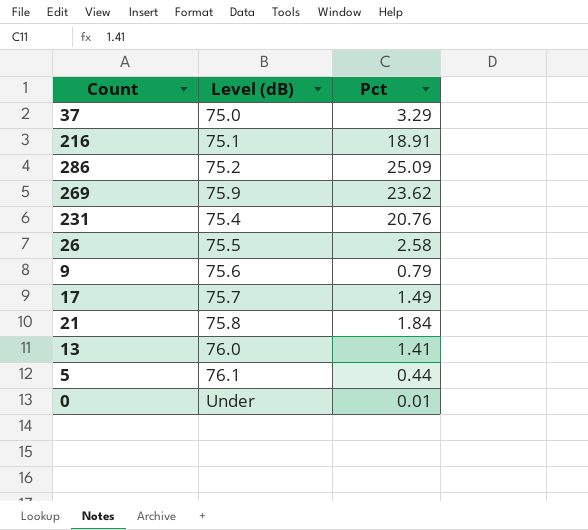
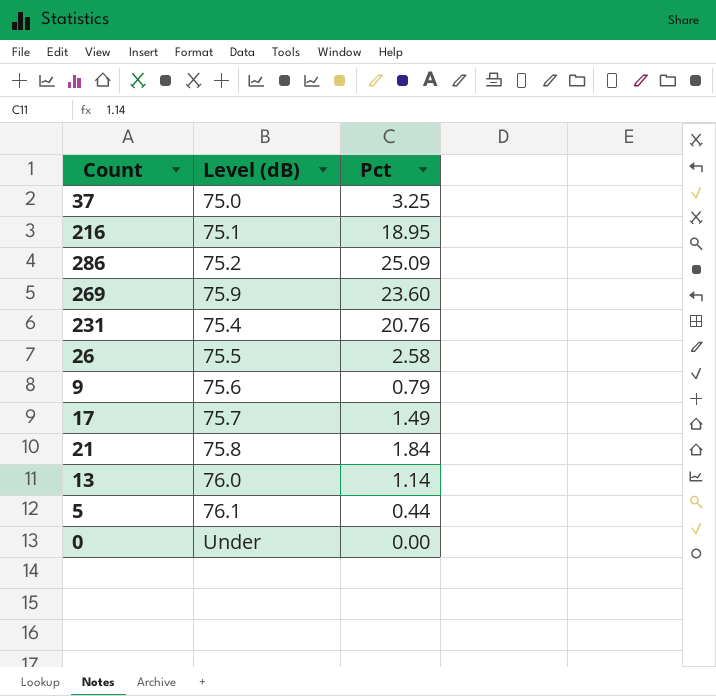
37 | Pct: 3.29 -> 3.25
216 | Pct: 18.91 -> 18.95
269 | Pct: 23.62 -> 23.60
13 | Pct: 1.41 -> 1.14
0 | Pct: 0.01 -> 0.00

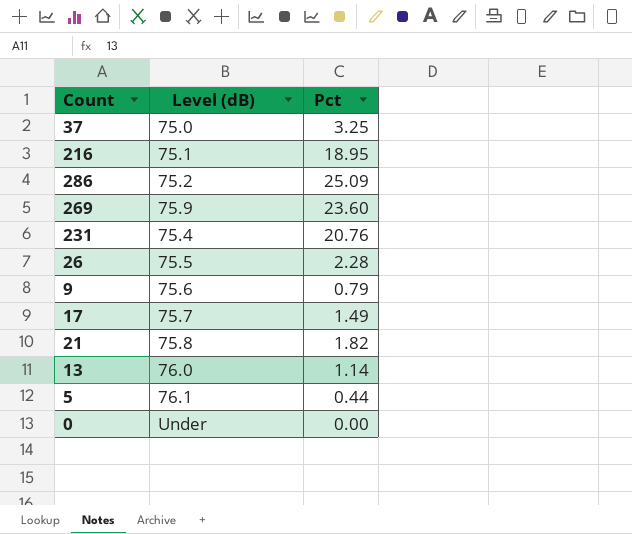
26 | Pct: 2.58 -> 2.28
21 | Pct: 1.84 -> 1.82

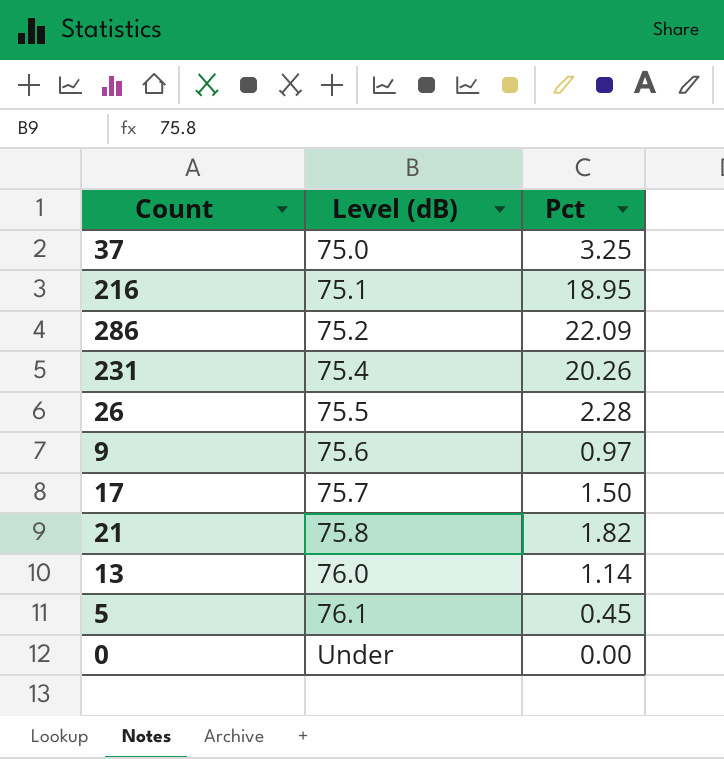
row 269: 75.9 | 23.60 -> none
286 | Pct: 25.09 -> 22.09
231 | Pct: 20.76 -> 20.26
9 | Pct: 0.79 -> 0.97
17 | Pct: 1.49 -> 1.50
5 | Pct: 0.44 -> 0.45

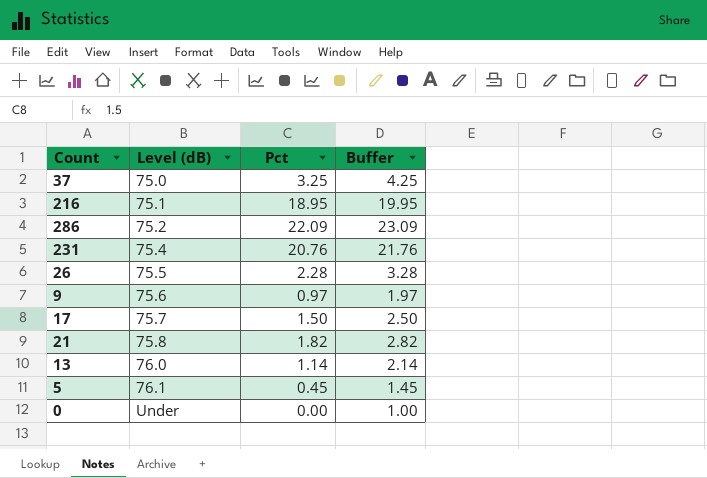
column Buffer | formula: none -> [Pct] + 1
231 | Pct: 20.26 -> 20.76

